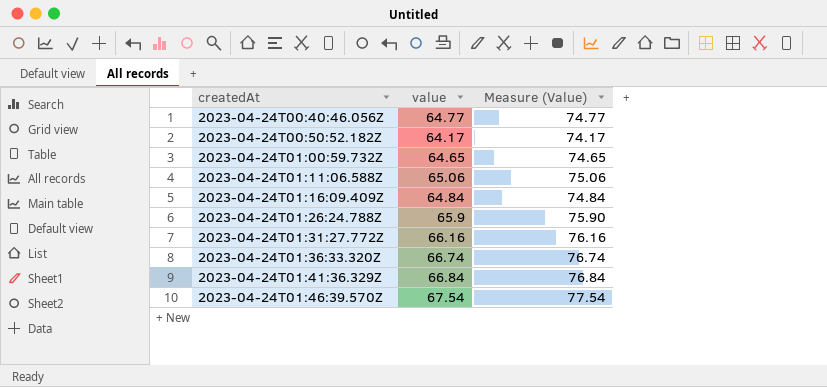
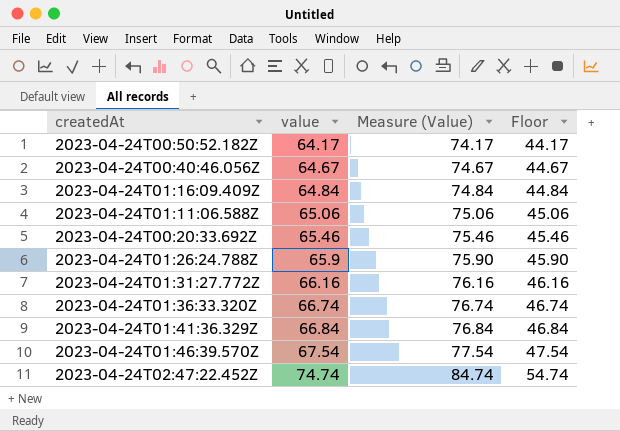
row order: createdAt ascending -> value ascending
column Floor | formula: none -> [value] - 20
row 2023-04-24T01:00:59.732Z: 64.65 | 74.65 -> none
2023-04-24T00:40:46.056Z | value: 64.77 -> 64.67
2023-04-24T00:40:46.056Z | Measure (Value): 74.77 -> 74.67
row 2023-04-24T00:20:33.692Z: none -> 65.46 | 75.46 | 45.46
row 2023-04-24T02:47:22.452Z: none -> 74.74 | 84.74 | 54.74

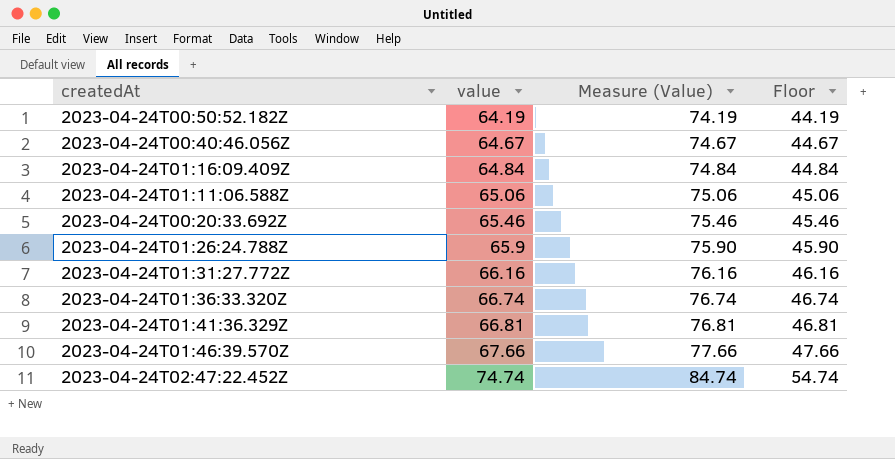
2023-04-24T00:50:52.182Z | value: 64.17 -> 64.19
2023-04-24T00:50:52.182Z | Measure (Value): 74.17 -> 74.19
2023-04-24T00:50:52.182Z | Floor: 44.17 -> 44.19
2023-04-24T01:41:36.329Z | value: 66.84 -> 66.81
2023-04-24T01:41:36.329Z | Measure (Value): 76.84 -> 76.81
2023-04-24T01:41:36.329Z | Floor: 46.84 -> 46.81
2023-04-24T01:46:39.570Z | value: 67.54 -> 67.66
2023-04-24T01:46:39.570Z | Measure (Value): 77.54 -> 77.66
2023-04-24T01:46:39.570Z | Floor: 47.54 -> 47.66

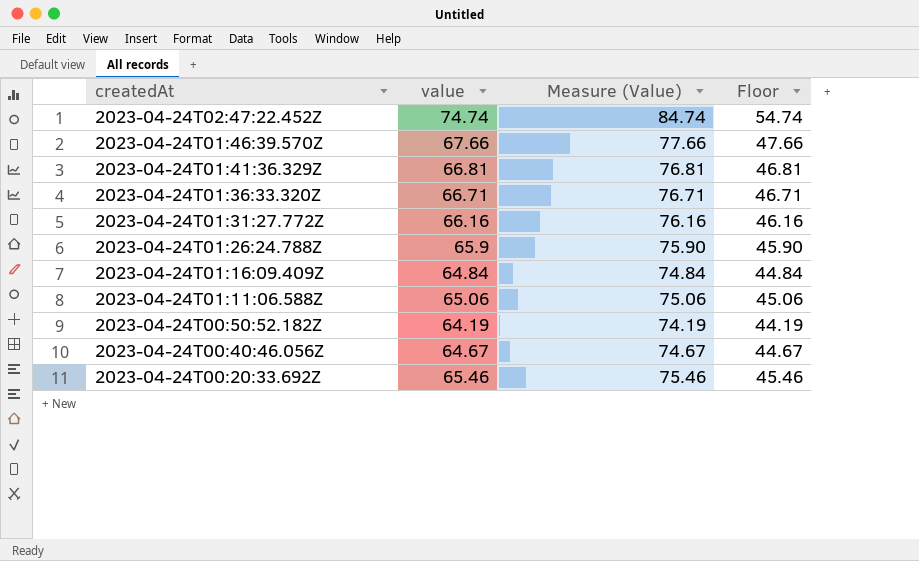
row order: value ascending -> createdAt descending
2023-04-24T01:36:33.320Z | value: 66.74 -> 66.71
2023-04-24T01:36:33.320Z | Measure (Value): 76.74 -> 76.71
2023-04-24T01:36:33.320Z | Floor: 46.74 -> 46.71

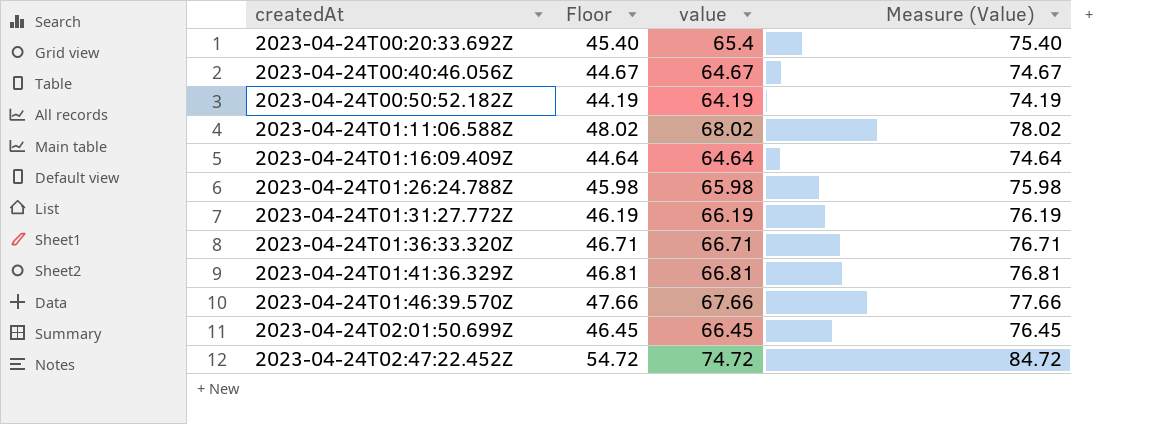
row order: createdAt descending -> createdAt ascending
column Floor | position: 4 -> 2
2023-04-24T00:20:33.692Z | Floor: 45.46 -> 45.40
2023-04-24T00:20:33.692Z | value: 65.46 -> 65.4
2023-04-24T00:20:33.692Z | Measure (Value): 75.46 -> 75.40
2023-04-24T01:11:06.588Z | Floor: 45.06 -> 48.02
2023-04-24T01:11:06.588Z | value: 65.06 -> 68.02
2023-04-24T01:11:06.588Z | Measure (Value): 75.06 -> 78.02
2023-04-24T01:16:09.409Z | Floor: 44.84 -> 44.64
2023-04-24T01:16:09.409Z | value: 64.84 -> 64.64
2023-04-24T01:16:09.409Z | Measure (Value): 74.84 -> 74.64
2023-04-24T01:26:24.788Z | Floor: 45.90 -> 45.98
2023-04-24T01:26:24.788Z | value: 65.9 -> 65.98
2023-04-24T01:26:24.788Z | Measure (Value): 75.90 -> 75.98
2023-04-24T01:31:27.772Z | Floor: 46.16 -> 46.19
2023-04-24T01:31:27.772Z | value: 66.16 -> 66.19
2023-04-24T01:31:27.772Z | Measure (Value): 76.16 -> 76.19
row 2023-04-24T02:01:50.699Z: none -> 46.45 | 66.45 | 76.45
2023-04-24T02:47:22.452Z | Floor: 54.74 -> 54.72
2023-04-24T02:47:22.452Z | value: 74.74 -> 74.72
2023-04-24T02:47:22.452Z | Measure (Value): 84.74 -> 84.72

